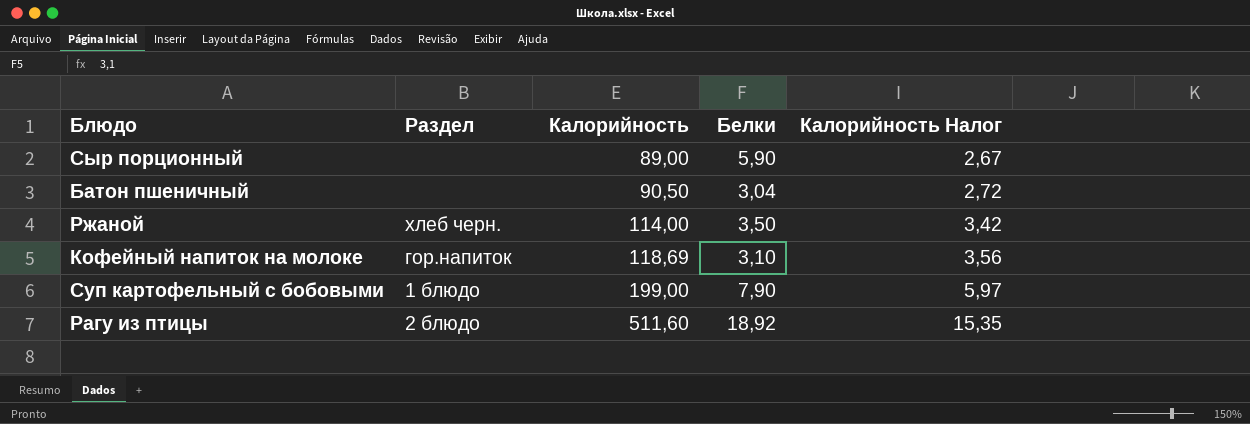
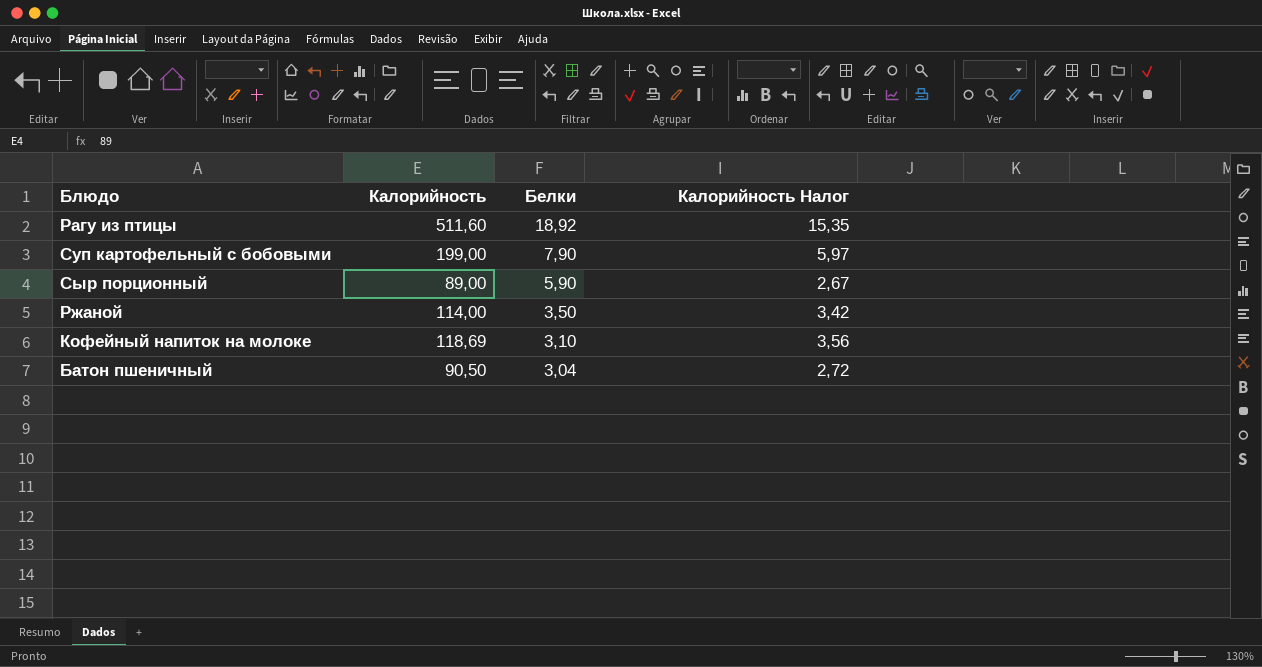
row order: Калорийность ascending -> Белки descending
column Раздел | position: 2 -> none

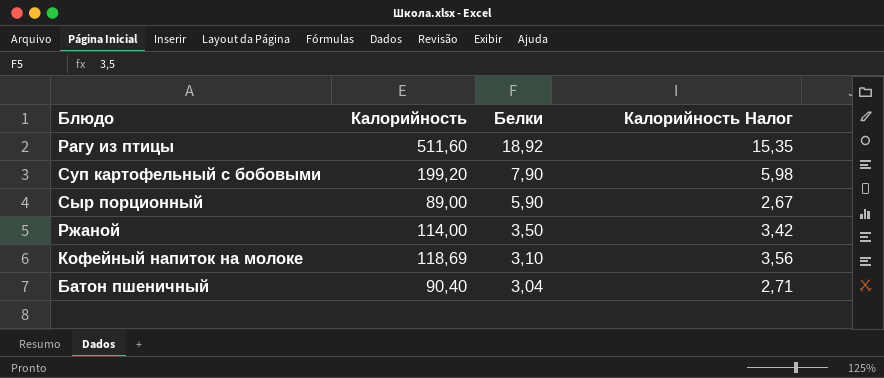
Суп картофельный с бобовыми | Калорийность: 199,00 -> 199,20
Суп картофельный с бобовыми | Калорийность Налог: 5,97 -> 5,98
Батон пшеничный | Калорийность: 90,50 -> 90,40
Батон пшеничный | Калорийность Налог: 2,72 -> 2,71

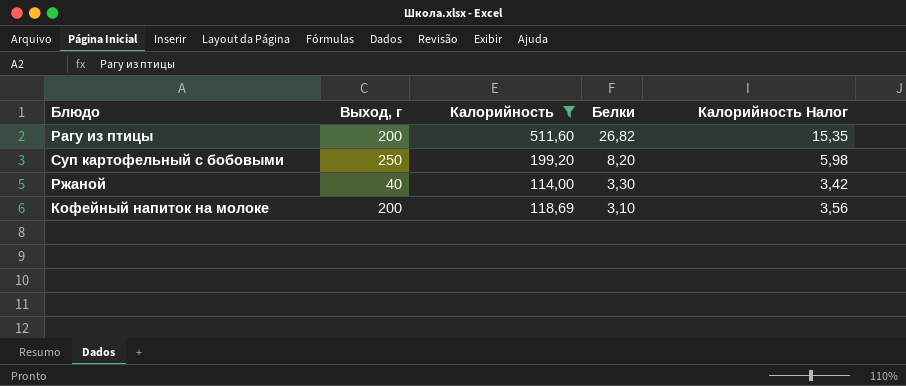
filter: none -> Калорийность >= 114,00
column Выход, г | position: none -> 2
Рагу из птицы | Белки: 18,92 -> 26,82
Суп картофельный с бобовыми | Белки: 7,90 -> 8,20
Ржаной | Белки: 3,50 -> 3,30

